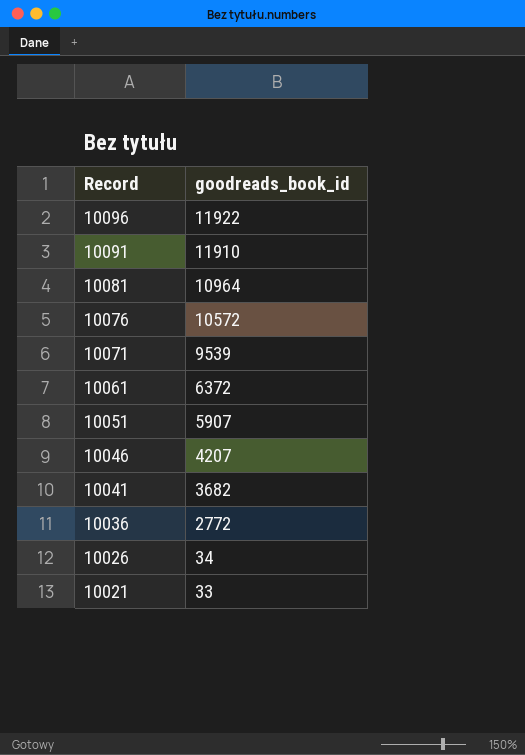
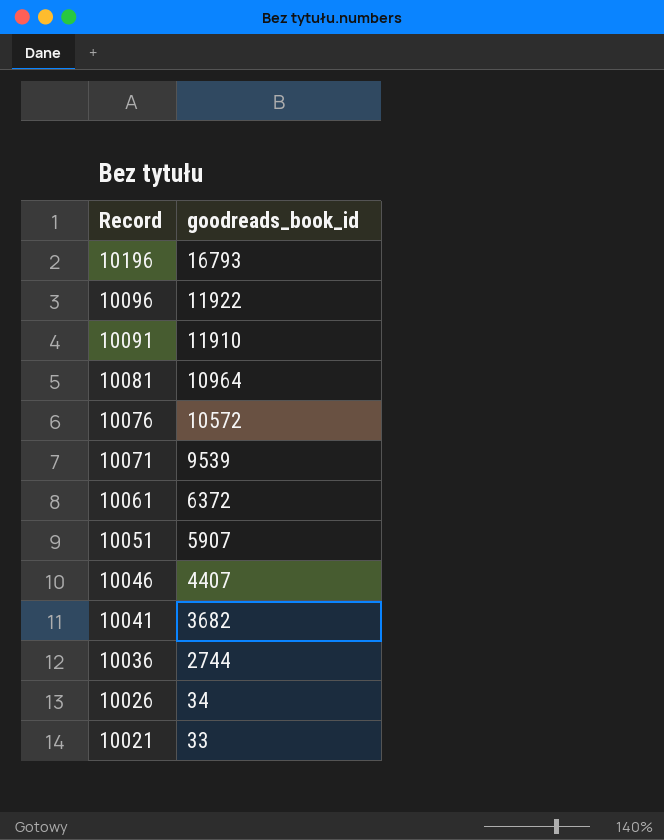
row 10196: none -> 16793
10046 | goodreads_book_id: 4207 -> 4407
10036 | goodreads_book_id: 2772 -> 2744

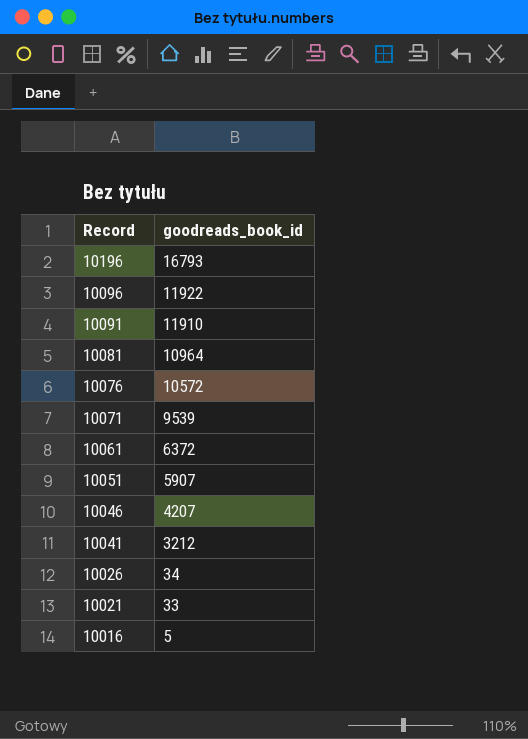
row 10036: 2744 -> none
10046 | goodreads_book_id: 4407 -> 4207
10041 | goodreads_book_id: 3682 -> 3212
row 10016: none -> 5

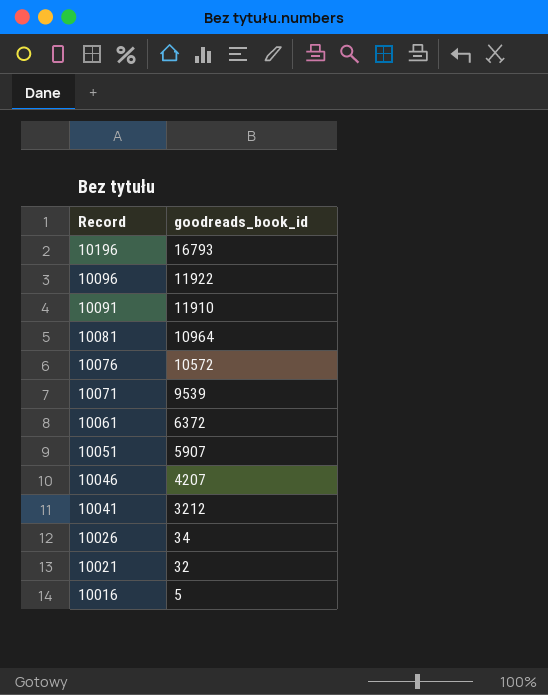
10021 | goodreads_book_id: 33 -> 32

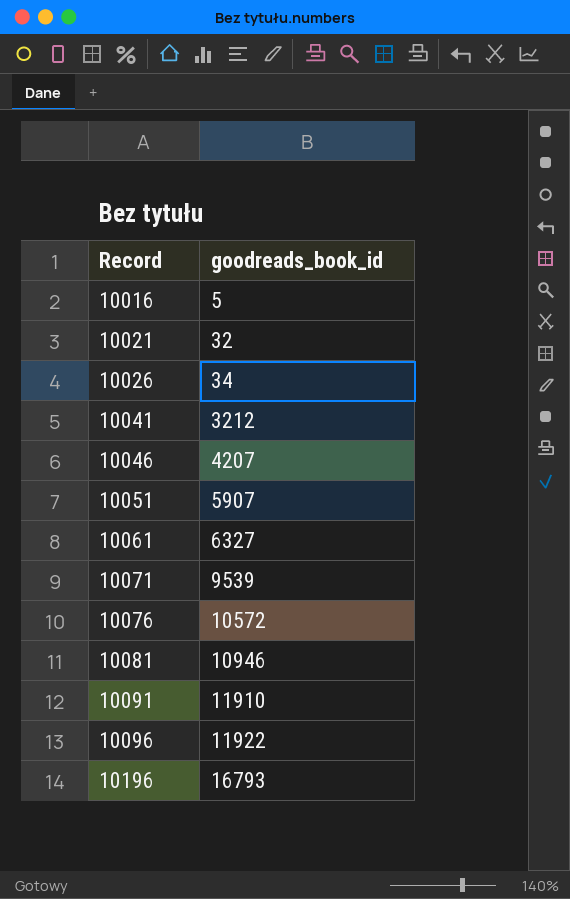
row order: Record descending -> Record ascending
10061 | goodreads_book_id: 6372 -> 6327
10081 | goodreads_book_id: 10964 -> 10946

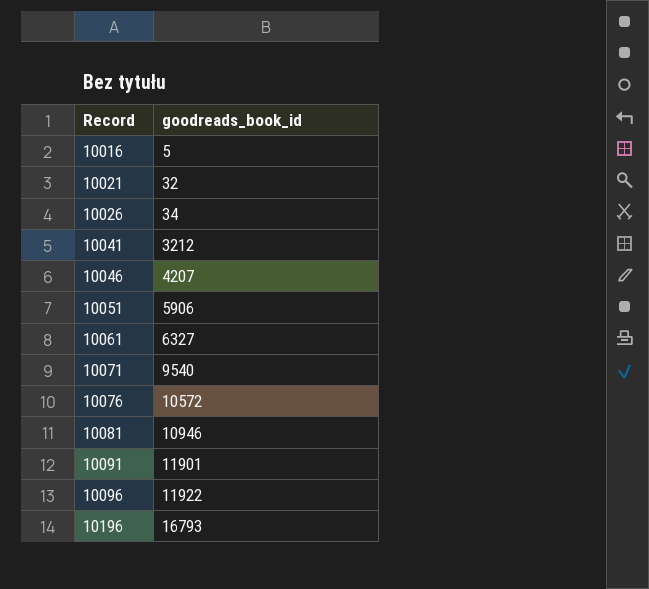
10051 | goodreads_book_id: 5907 -> 5906
10071 | goodreads_book_id: 9539 -> 9540
10091 | goodreads_book_id: 11910 -> 11901

